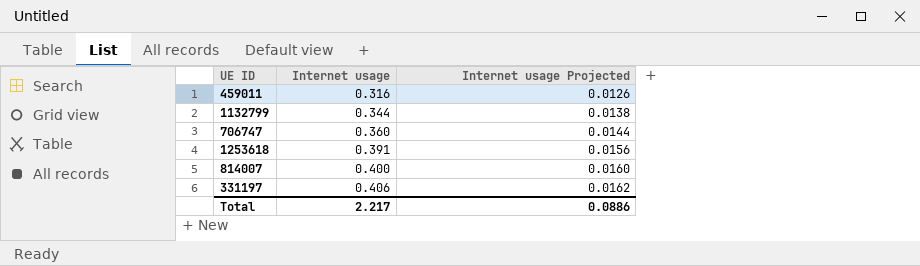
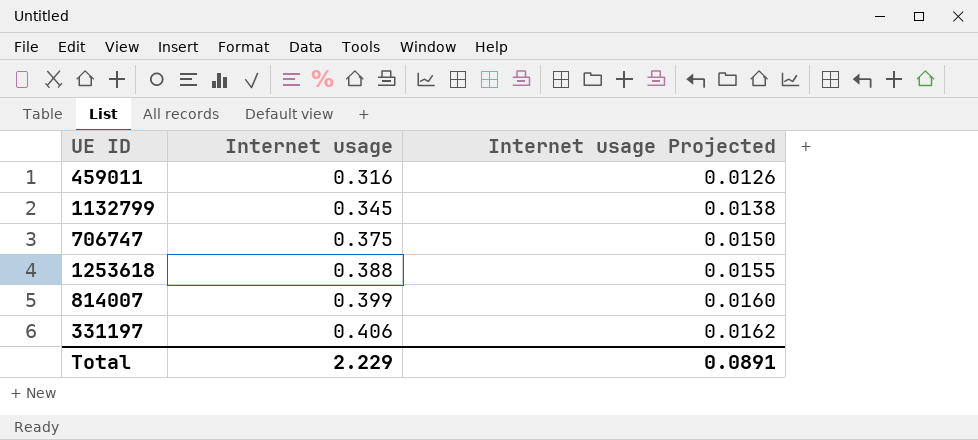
1132799 | Internet usage: 0.344 -> 0.345
706747 | Internet usage: 0.360 -> 0.375
706747 | Internet usage Projected: 0.0144 -> 0.0150
1253618 | Internet usage: 0.391 -> 0.388
1253618 | Internet usage Projected: 0.0156 -> 0.0155
814007 | Internet usage: 0.400 -> 0.399
Total | Internet usage: 2.217 -> 2.229
Total | Internet usage Projected: 0.0886 -> 0.0891

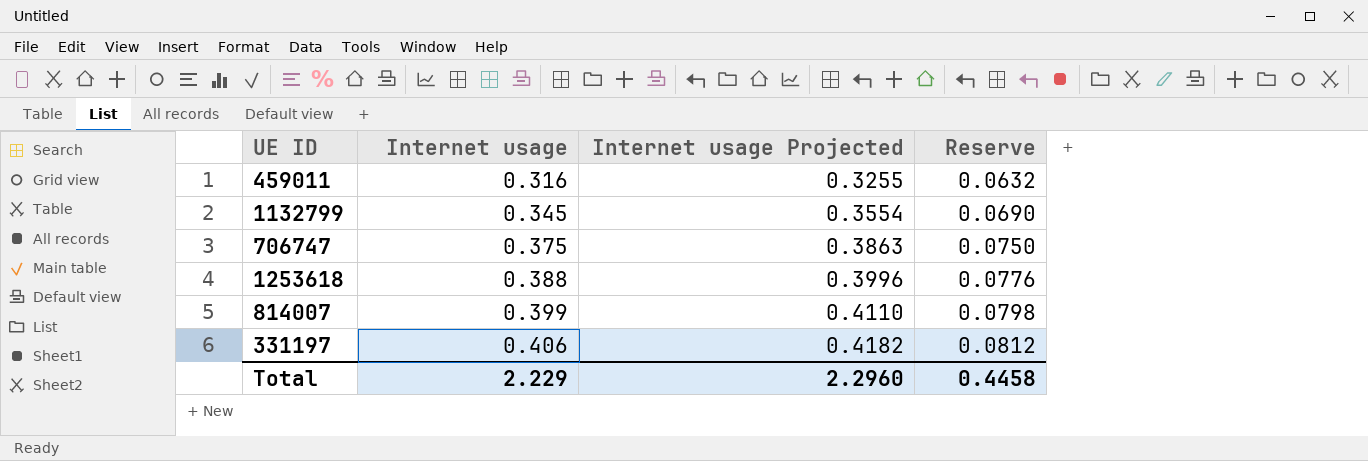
column Internet usage Projected | formula: [Internet usage] * 0.04 -> [Internet usage] * 1.03
column Reserve | formula: none -> [Internet usage] * 0.2
Total | Internet usage Projected: 0.0891 -> 2.2960

